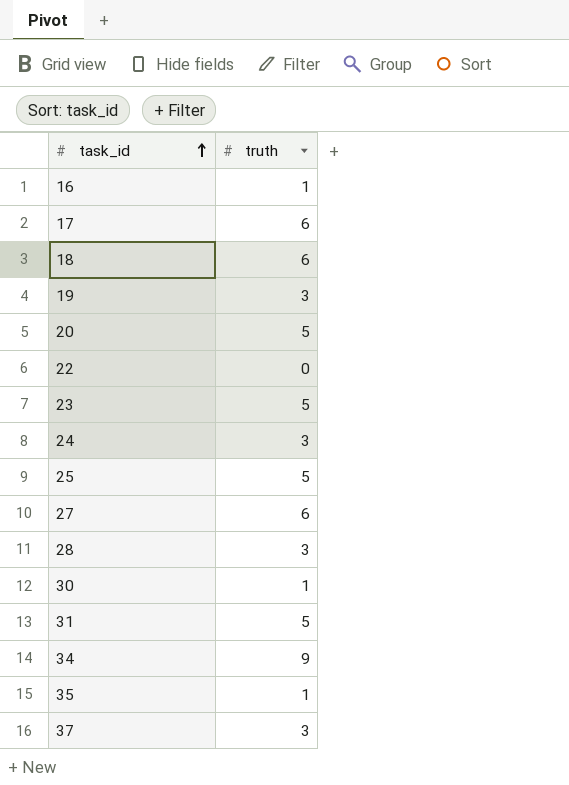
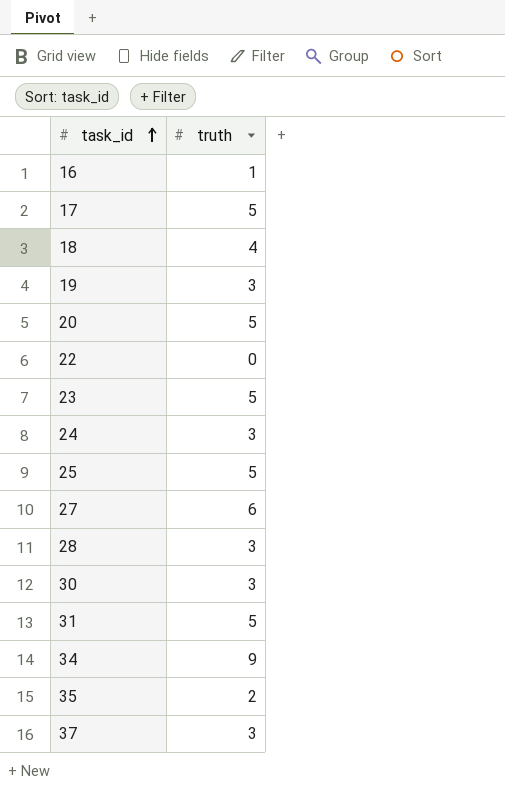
17 | truth: 6 -> 5
18 | truth: 6 -> 4
30 | truth: 1 -> 3
35 | truth: 1 -> 2

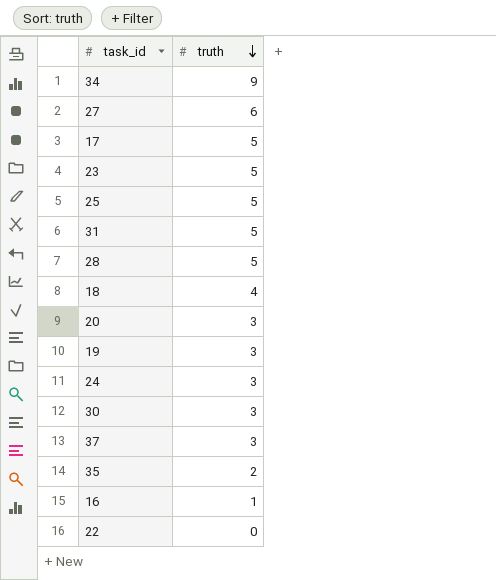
row order: task_id ascending -> truth descending
28 | truth: 3 -> 5
20 | truth: 5 -> 3

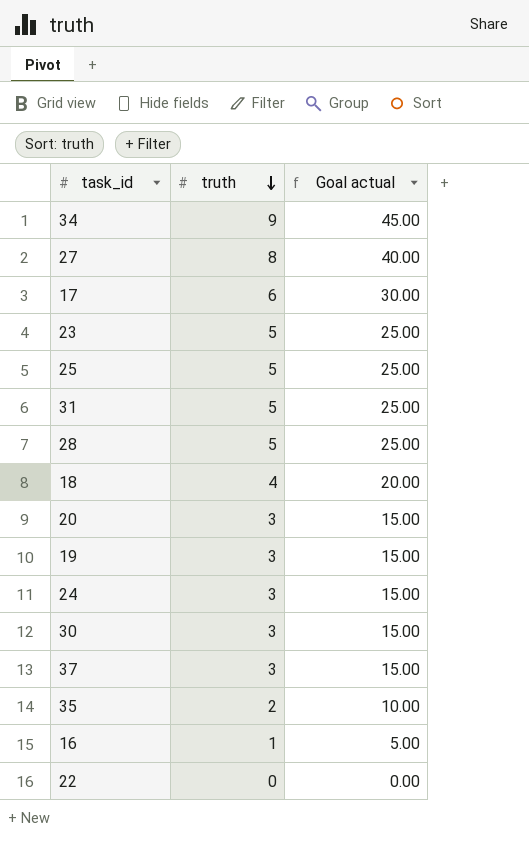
column Goal actual | formula: none -> [truth] * 5
27 | truth: 6 -> 8
17 | truth: 5 -> 6

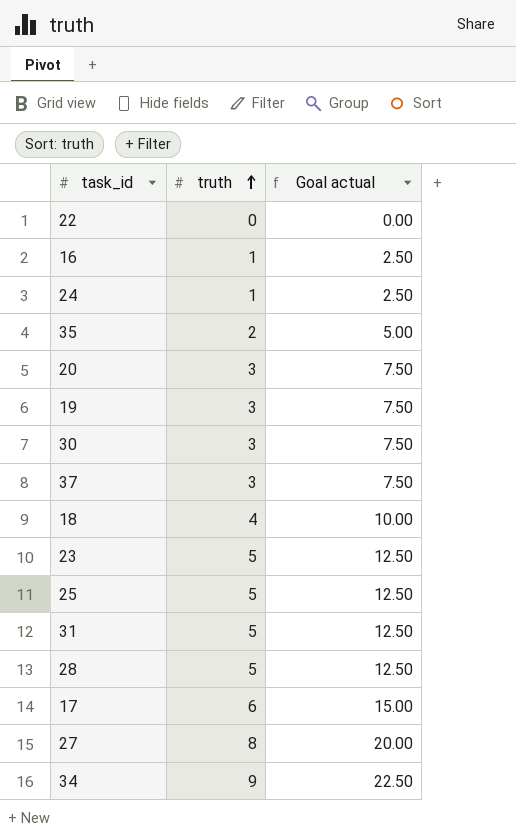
row order: truth descending -> truth ascending
column Goal actual | formula: [truth] * 5 -> [truth] * 2.5
24 | truth: 3 -> 1

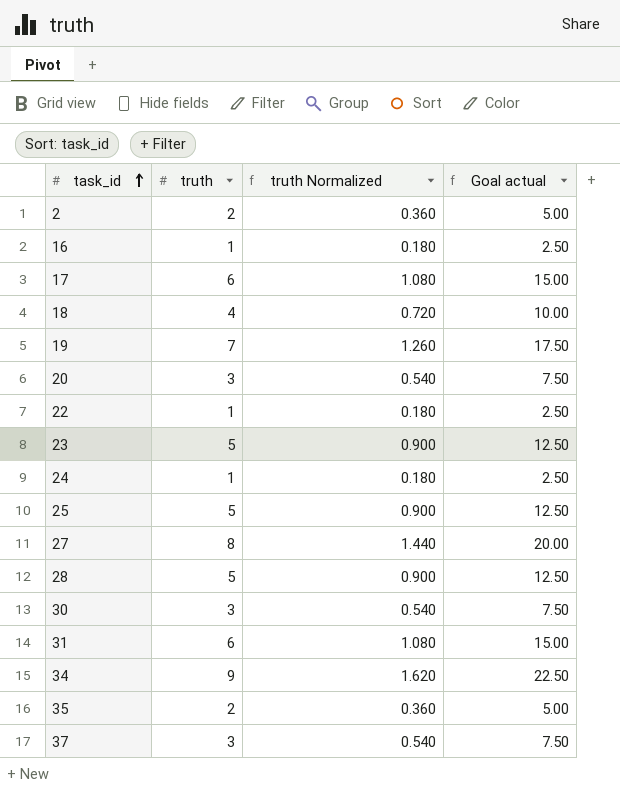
row order: truth ascending -> task_id ascending
column truth Normalized | formula: none -> [truth] * 0.18
row 2: none -> 2 | 0.360 | 5.00
19 | truth: 3 -> 7
19 | Goal actual: 7.50 -> 17.50
22 | truth: 0 -> 1
22 | Goal actual: 0.00 -> 2.50
31 | truth: 5 -> 6
31 | Goal actual: 12.50 -> 15.00

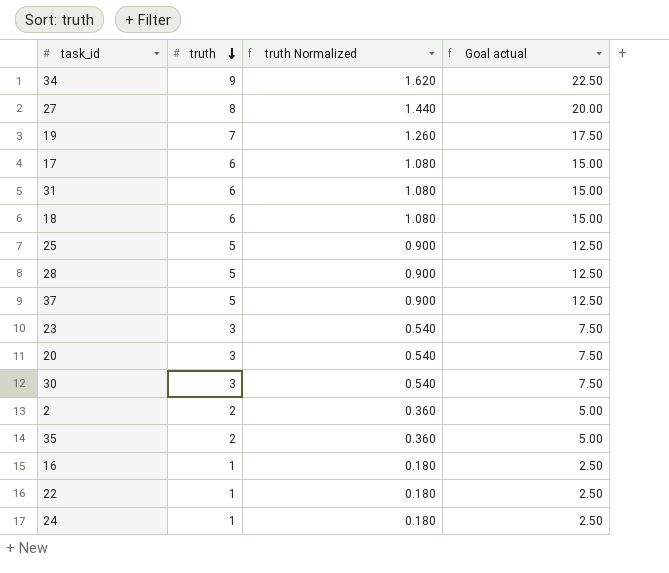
row order: task_id ascending -> truth descending
18 | truth: 4 -> 6
18 | truth Normalized: 0.720 -> 1.080
18 | Goal actual: 10.00 -> 15.00
37 | truth: 3 -> 5
37 | truth Normalized: 0.540 -> 0.900
37 | Goal actual: 7.50 -> 12.50
23 | truth: 5 -> 3
23 | truth Normalized: 0.900 -> 0.540
23 | Goal actual: 12.50 -> 7.50

